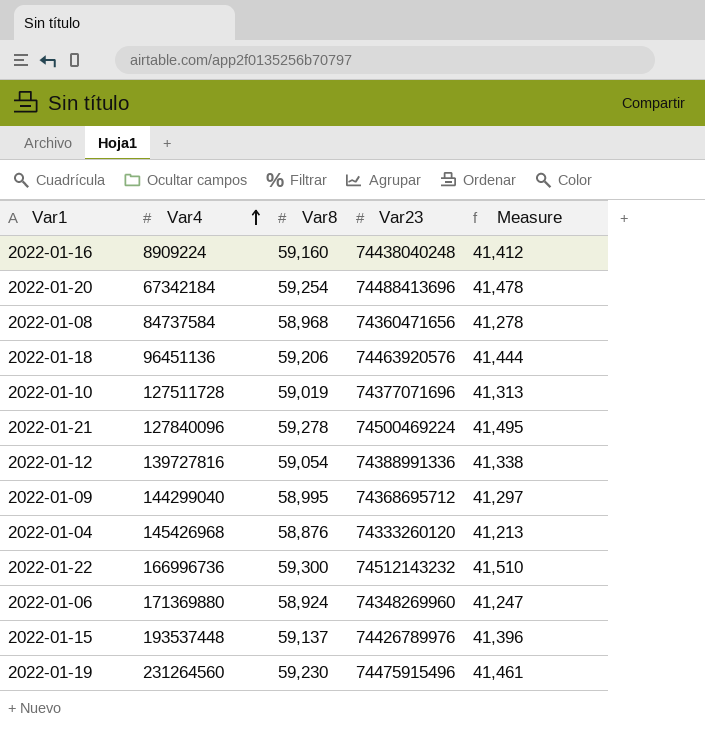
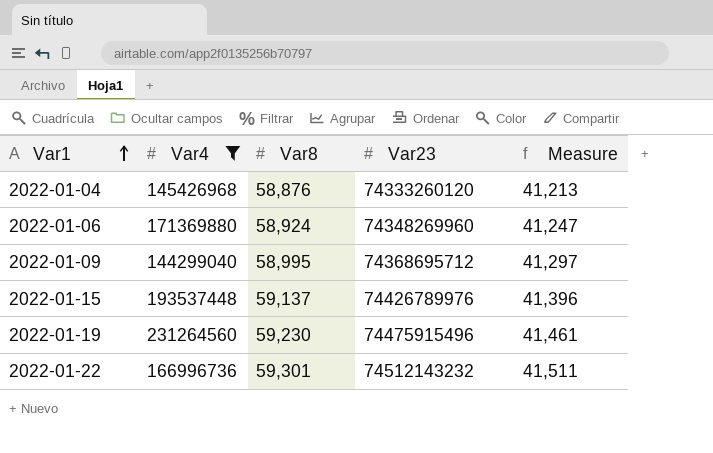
filter: none -> Var4 >= 144299040
row order: Var4 ascending -> Var1 ascending
2022-01-22 | Var8: 59,300 -> 59,301
2022-01-22 | Measure: 41,510 -> 41,511

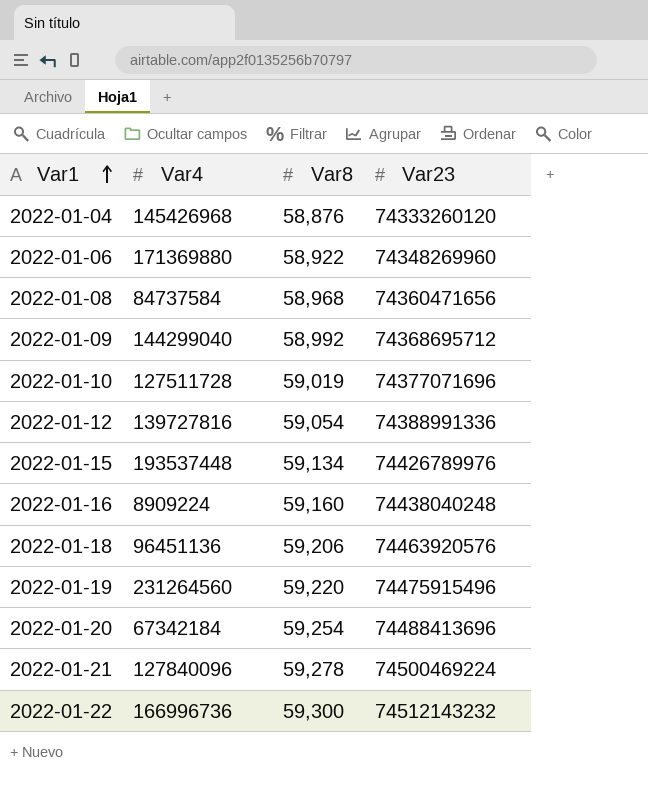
filter: Var4 >= 144299040 -> none
column Measure | formula: [Var8] * 0.7 -> none
2022-01-06 | Var8: 58,924 -> 58,922
2022-01-09 | Var8: 58,995 -> 58,992
2022-01-15 | Var8: 59,137 -> 59,134
2022-01-19 | Var8: 59,230 -> 59,220
2022-01-22 | Var8: 59,301 -> 59,300

